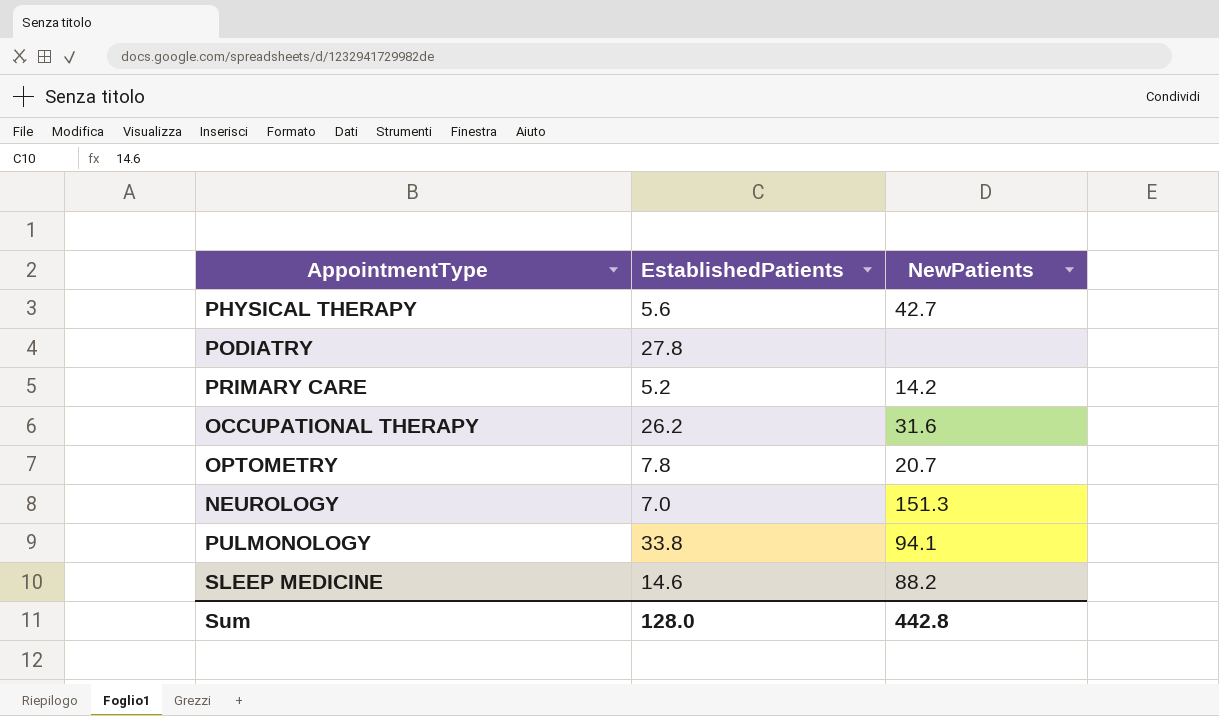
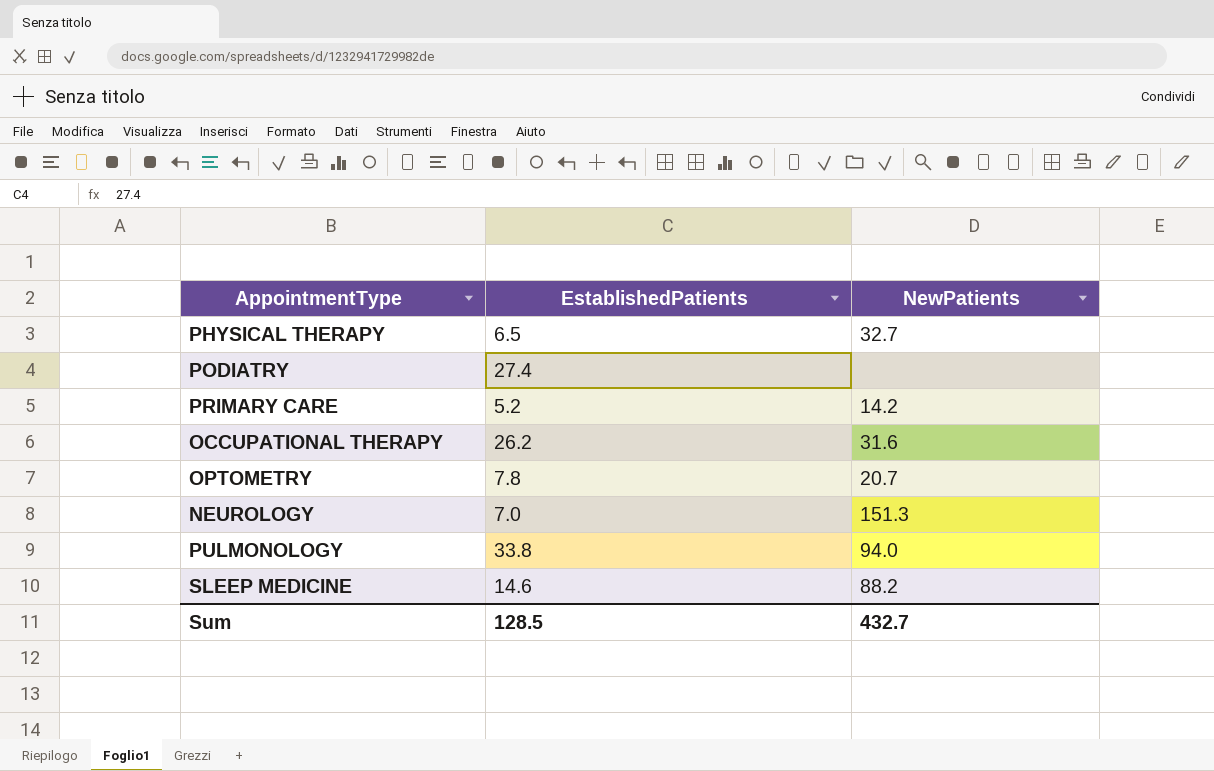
PHYSICAL THERAPY | EstablishedPatients: 5.6 -> 6.5
PHYSICAL THERAPY | NewPatients: 42.7 -> 32.7
PODIATRY | EstablishedPatients: 27.8 -> 27.4
PULMONOLOGY | NewPatients: 94.1 -> 94.0
Sum | EstablishedPatients: 128.0 -> 128.5
Sum | NewPatients: 442.8 -> 432.7

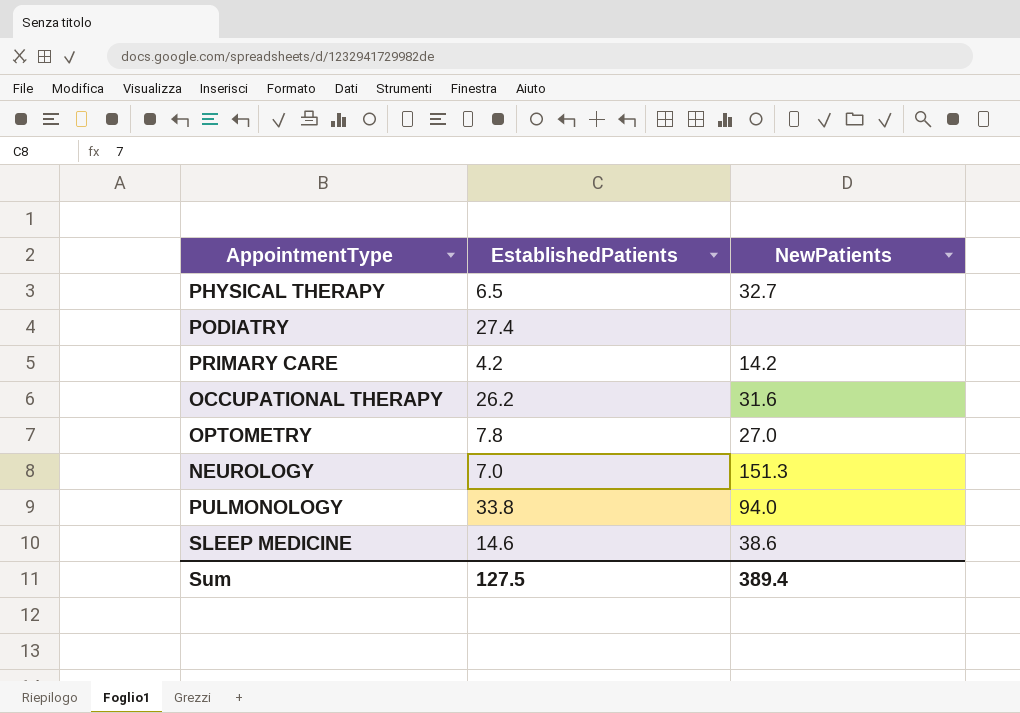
PRIMARY CARE | EstablishedPatients: 5.2 -> 4.2
OPTOMETRY | NewPatients: 20.7 -> 27.0
SLEEP MEDICINE | NewPatients: 88.2 -> 38.6
Sum | EstablishedPatients: 128.5 -> 127.5
Sum | NewPatients: 432.7 -> 389.4

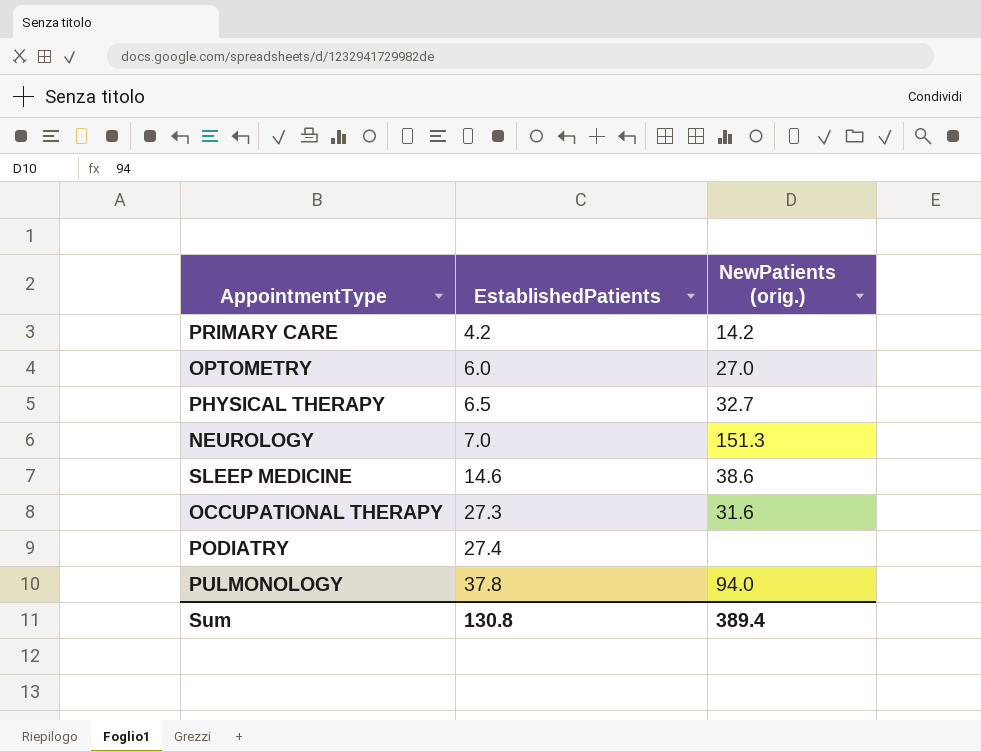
row order: none -> EstablishedPatients ascending
column name: NewPatients -> NewPatients (orig.)
OPTOMETRY | EstablishedPatients: 7.8 -> 6.0
OCCUPATIONAL THERAPY | EstablishedPatients: 26.2 -> 27.3
PULMONOLOGY | EstablishedPatients: 33.8 -> 37.8
Sum | EstablishedPatients: 127.5 -> 130.8

